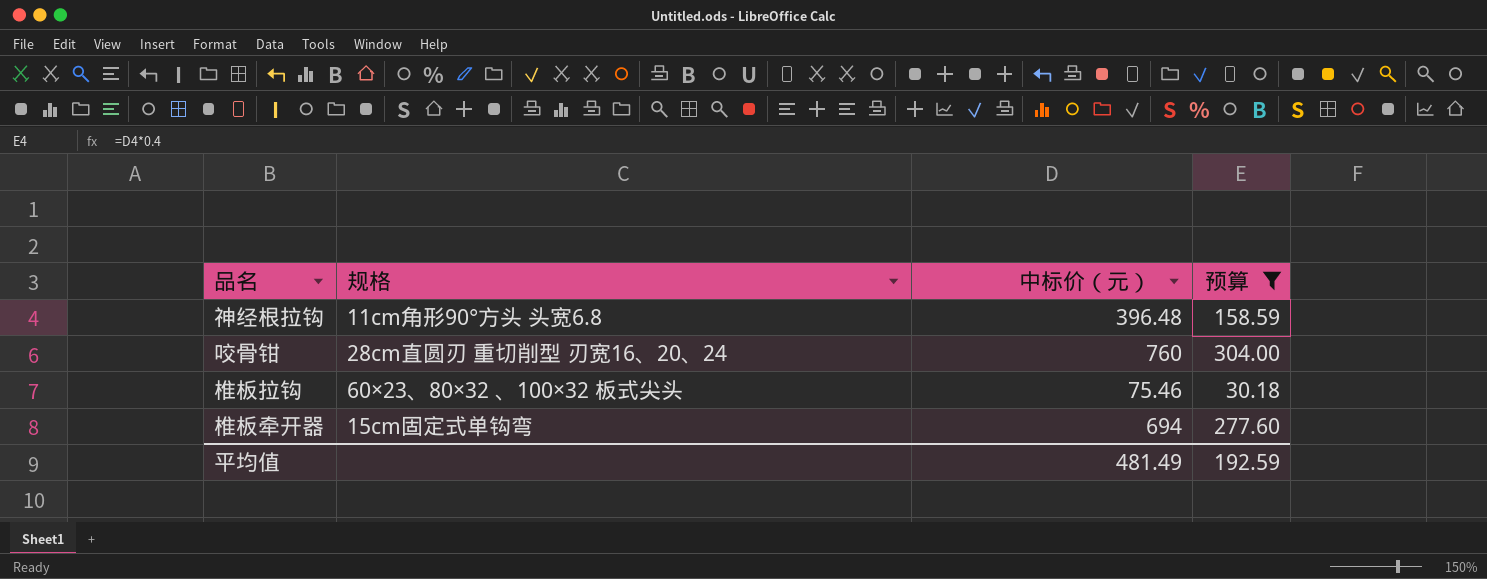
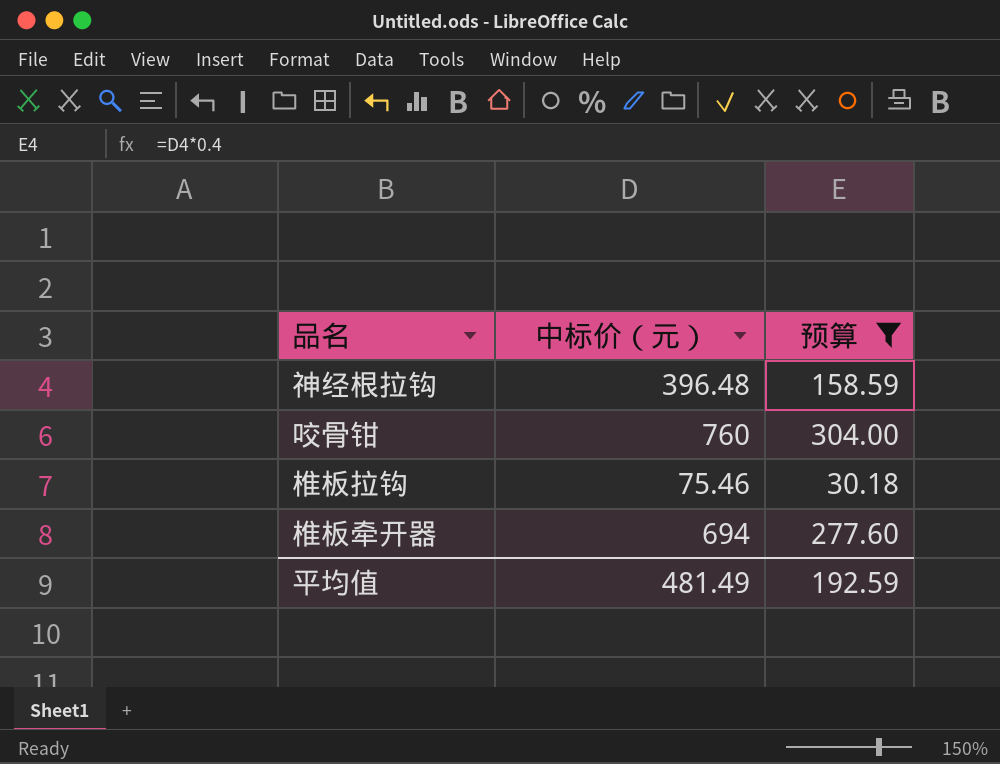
column 规格 | position: 2 -> none

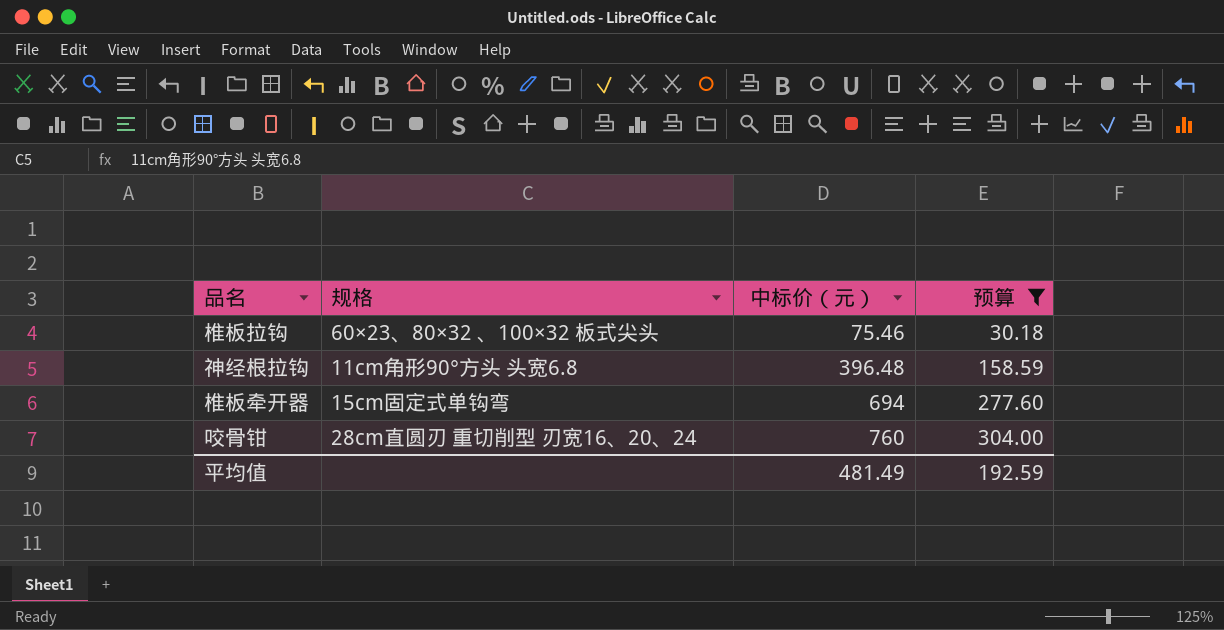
row order: none -> 中标价（元） ascending
column 规格 | position: none -> 2

